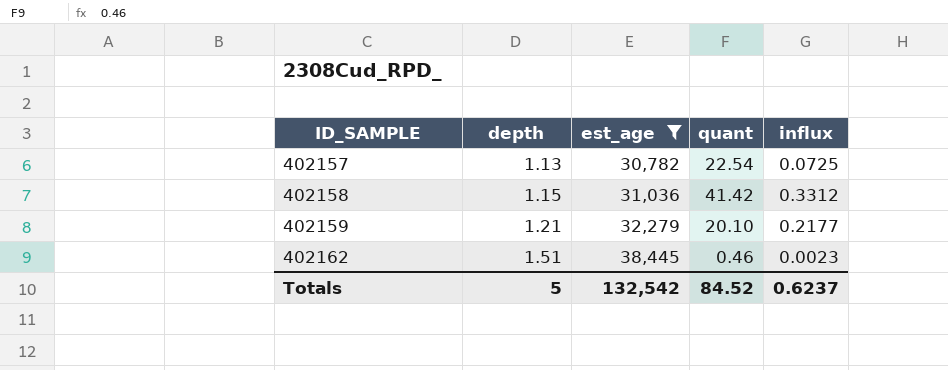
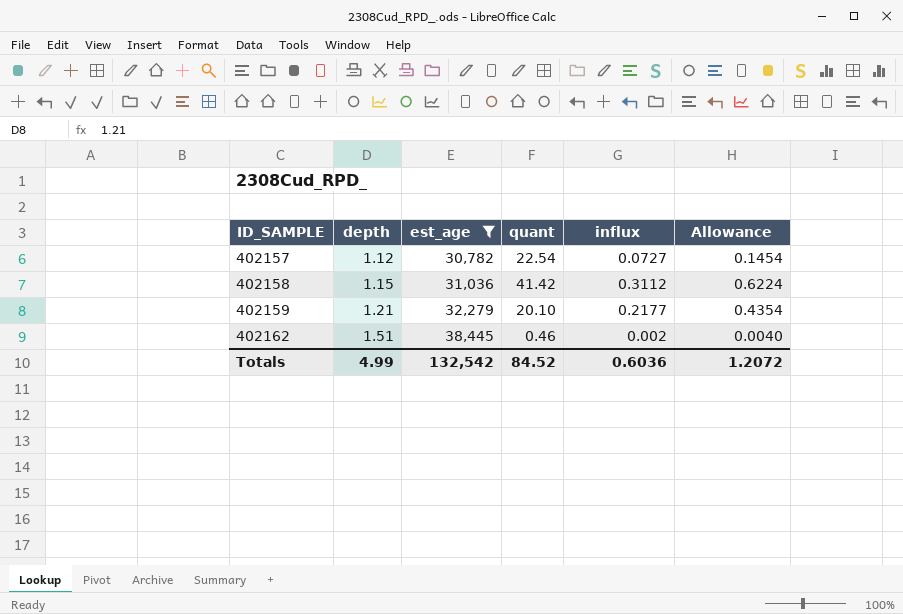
column Allowance | formula: none -> [influx] * 2
402157 | depth: 1.13 -> 1.12
402157 | influx: 0.0725 -> 0.0727
402158 | influx: 0.3312 -> 0.3112
402162 | influx: 0.0023 -> 0.002
Totals | depth: 5 -> 4.99
Totals | influx: 0.6237 -> 0.6036

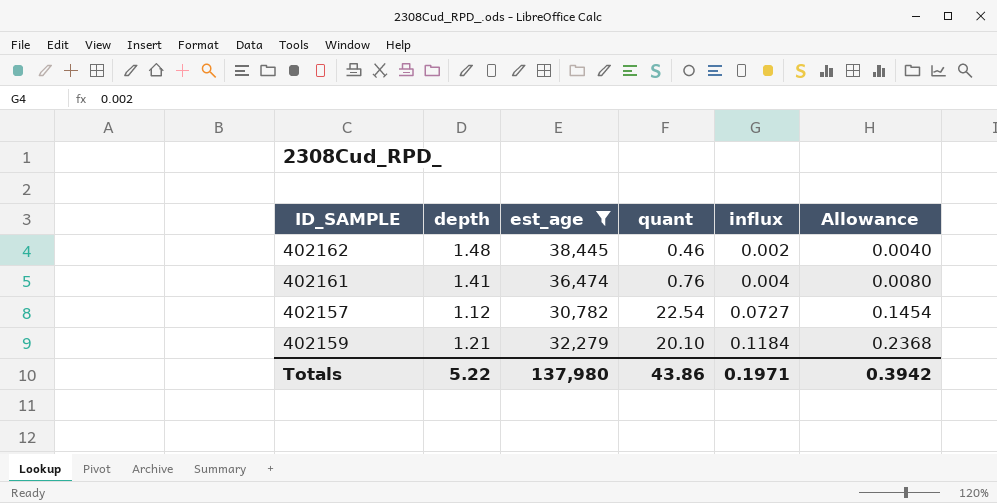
row order: ID_SAMPLE ascending -> influx ascending
row 402158: 1.15 | 31,036 | 41.42 | 0.3112 | 0.6224 -> none
402162 | depth: 1.51 -> 1.48
row 402161: none -> 1.41 | 36,474 | 0.76 | 0.004 | 0.0080
402159 | influx: 0.2177 -> 0.1184
402159 | Allowance: 0.4354 -> 0.2368
Totals | depth: 4.99 -> 5.22
Totals | est_age: 132,542 -> 137,980
Totals | quant: 84.52 -> 43.86
Totals | influx: 0.6036 -> 0.1971
Totals | Allowance: 1.2072 -> 0.3942

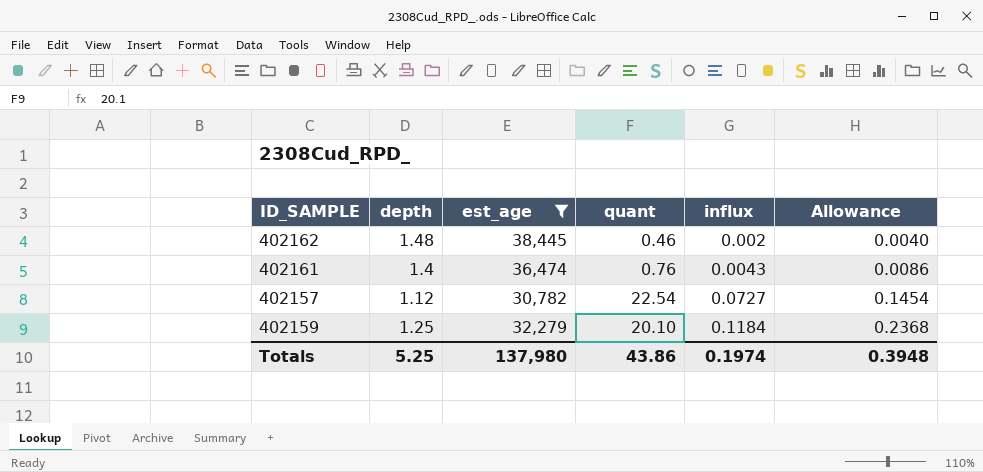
402161 | depth: 1.41 -> 1.4
402161 | influx: 0.004 -> 0.0043
402161 | Allowance: 0.0080 -> 0.0086
402159 | depth: 1.21 -> 1.25
Totals | depth: 5.22 -> 5.25
Totals | influx: 0.1971 -> 0.1974
Totals | Allowance: 0.3942 -> 0.3948

